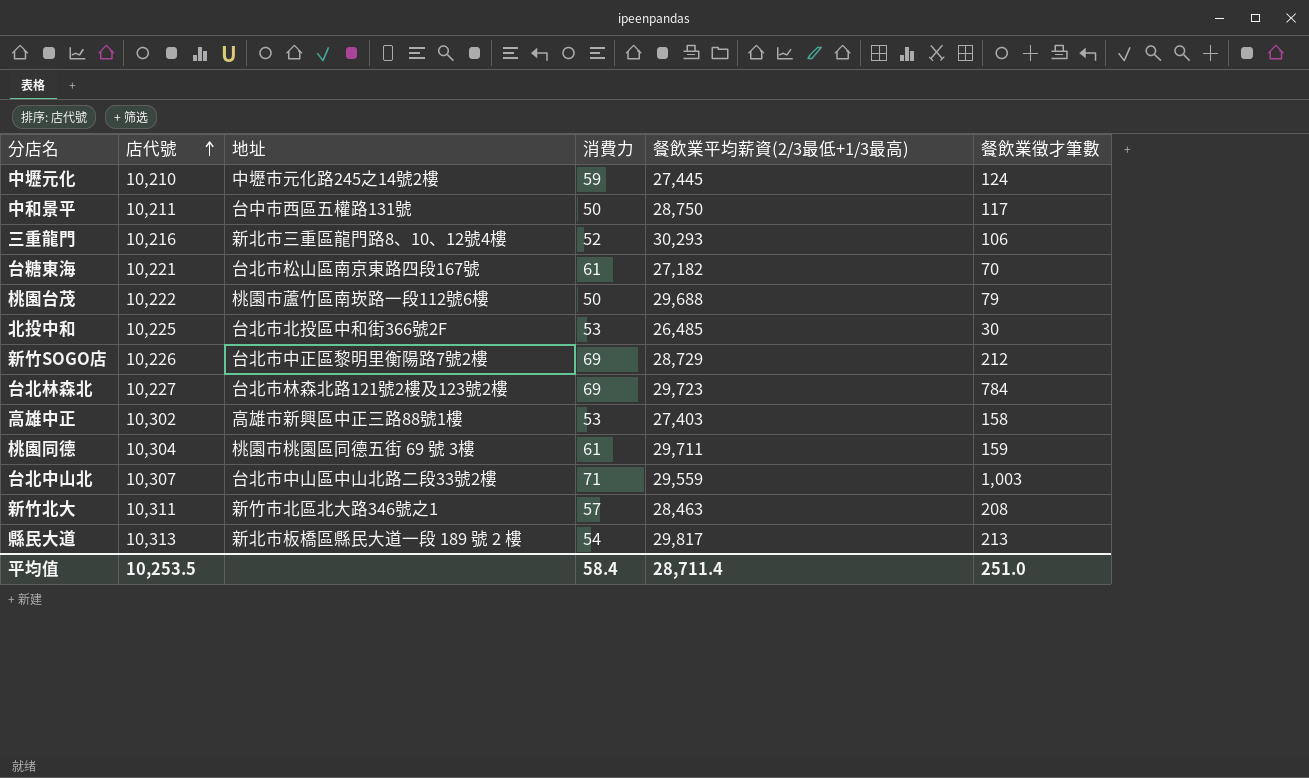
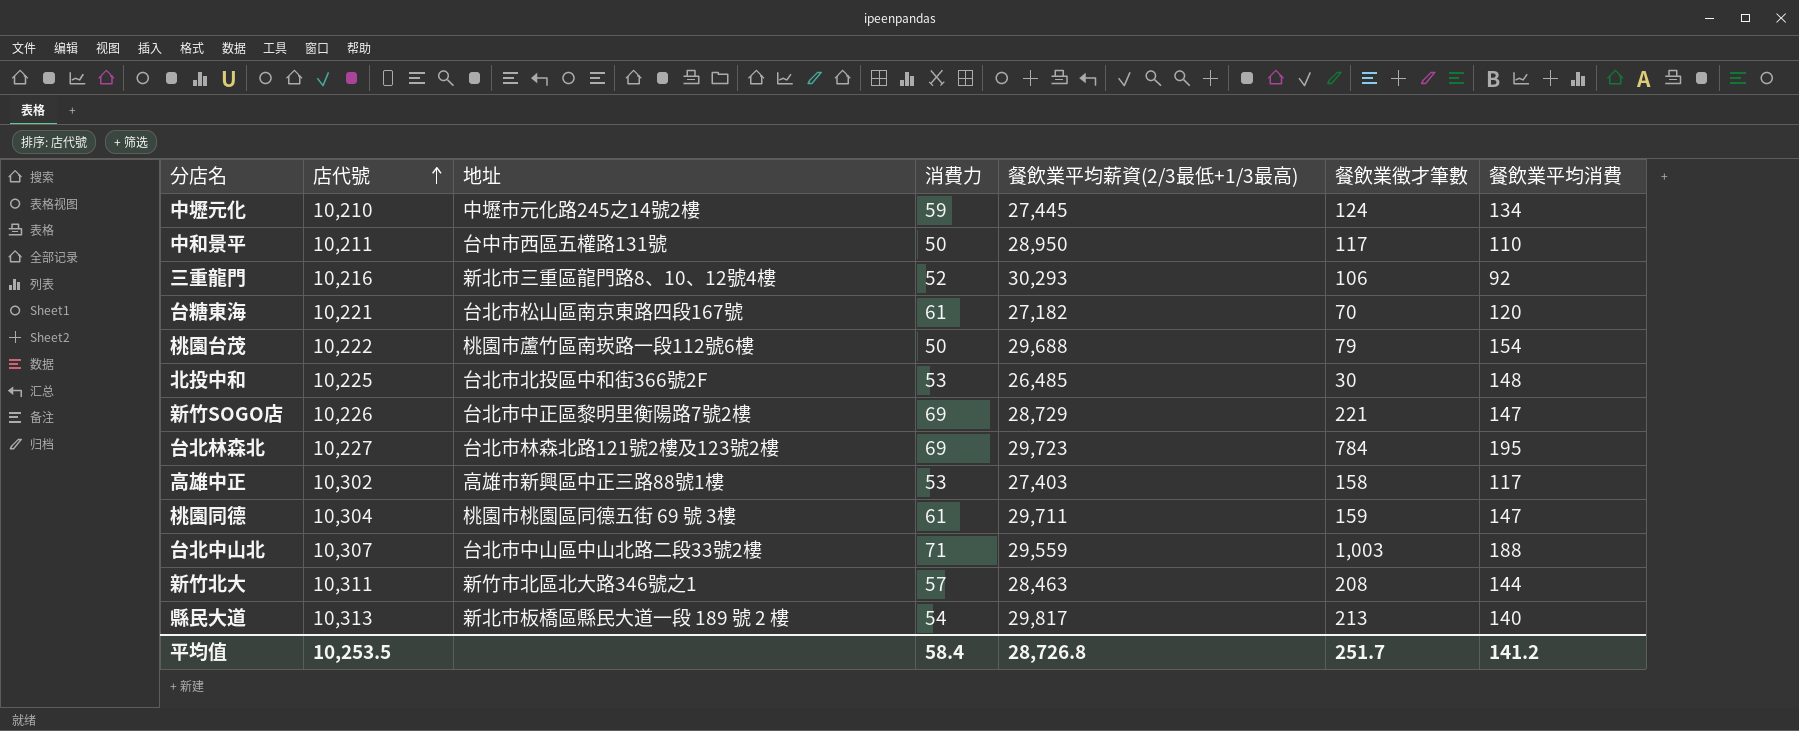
column 餐飲業平均消費 | position: none -> 7
中和景平 | 餐飲業平均薪資(2/3最低+1/3最高): 28,750 -> 28,950
新竹SOGO店 | 餐飲業徵才筆數: 212 -> 221
平均值 | 餐飲業平均薪資(2/3最低+1/3最高): 28,711.4 -> 28,726.8
平均值 | 餐飲業徵才筆數: 251.0 -> 251.7

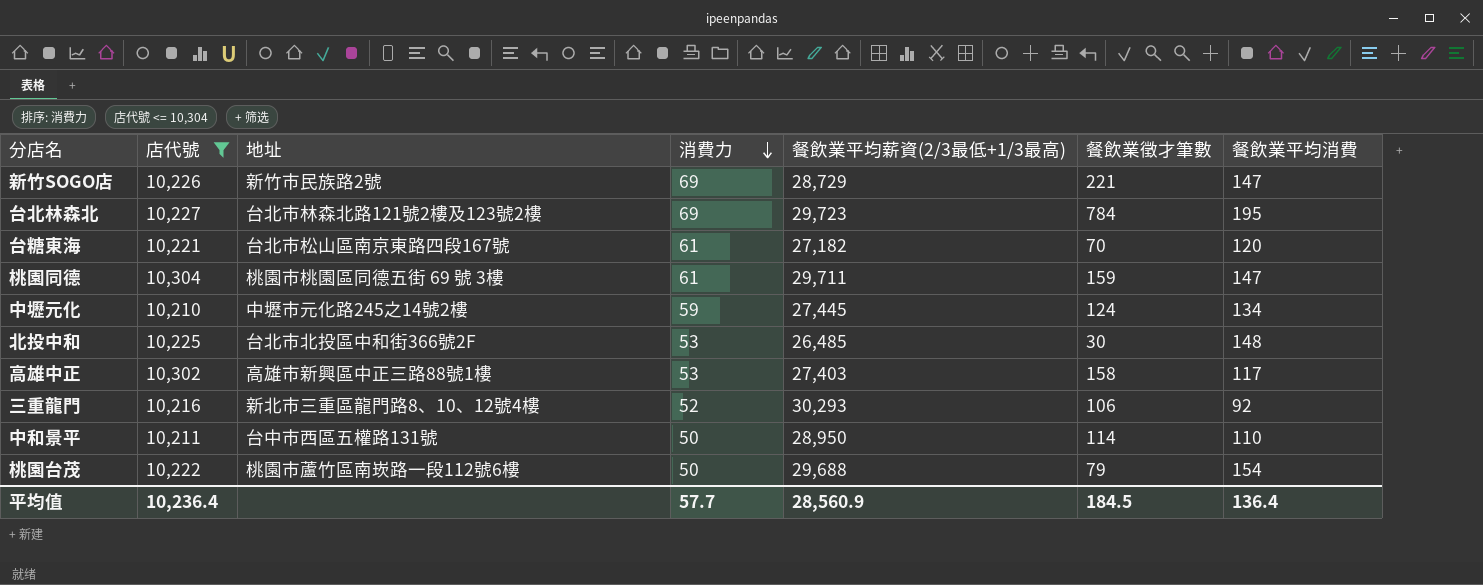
filter: none -> 店代號 <= 10,304
row order: 店代號 ascending -> 消費力 descending
新竹SOGO店 | 地址: 台北市中正區黎明里衡陽路7號2樓 -> 新竹市民族路2號
中和景平 | 餐飲業徵才筆數: 117 -> 114
平均值 | 店代號: 10,253.5 -> 10,236.4
平均值 | 消費力: 58.4 -> 57.7
平均值 | 餐飲業平均薪資(2/3最低+1/3最高): 28,726.8 -> 28,560.9
平均值 | 餐飲業徵才筆數: 251.7 -> 184.5
平均值 | 餐飲業平均消費: 141.2 -> 136.4

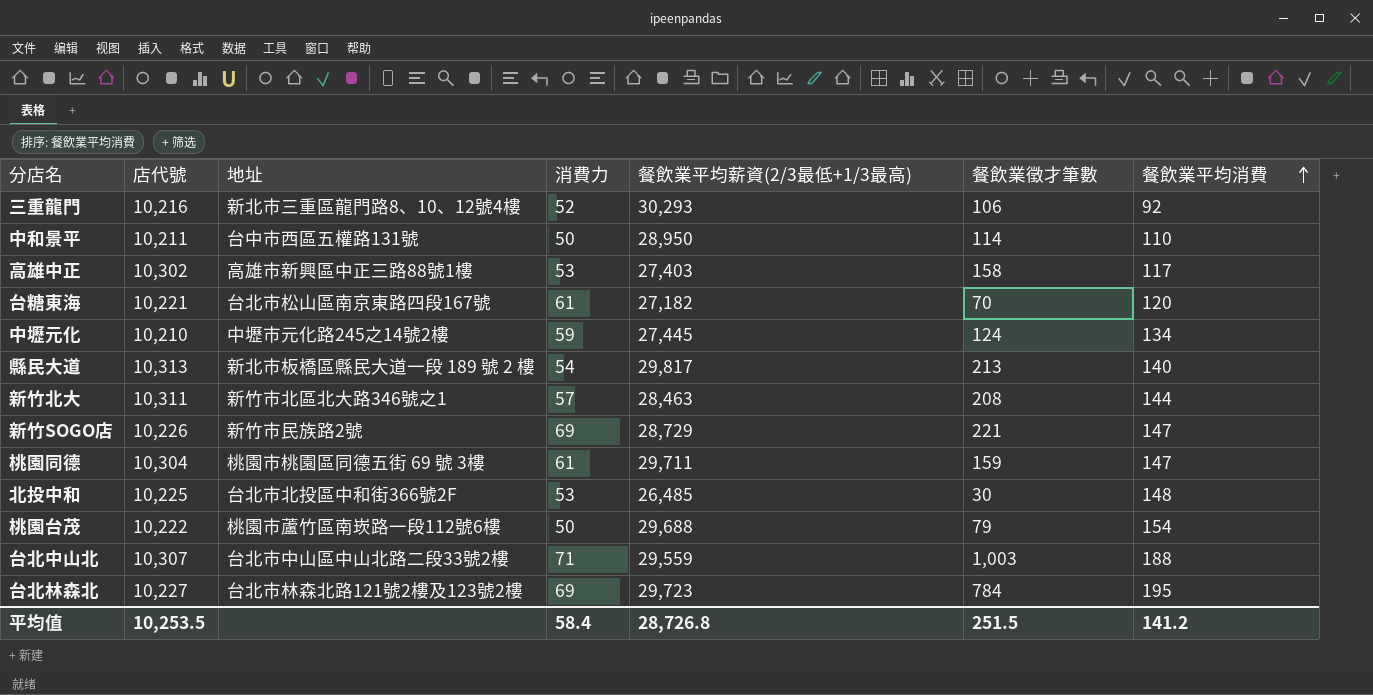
filter: 店代號 <= 10,304 -> none
row order: 消費力 descending -> 餐飲業平均消費 ascending
平均值 | 店代號: 10,236.4 -> 10,253.5
平均值 | 消費力: 57.7 -> 58.4
平均值 | 餐飲業平均薪資(2/3最低+1/3最高): 28,560.9 -> 28,726.8
平均值 | 餐飲業徵才筆數: 184.5 -> 251.5
平均值 | 餐飲業平均消費: 136.4 -> 141.2

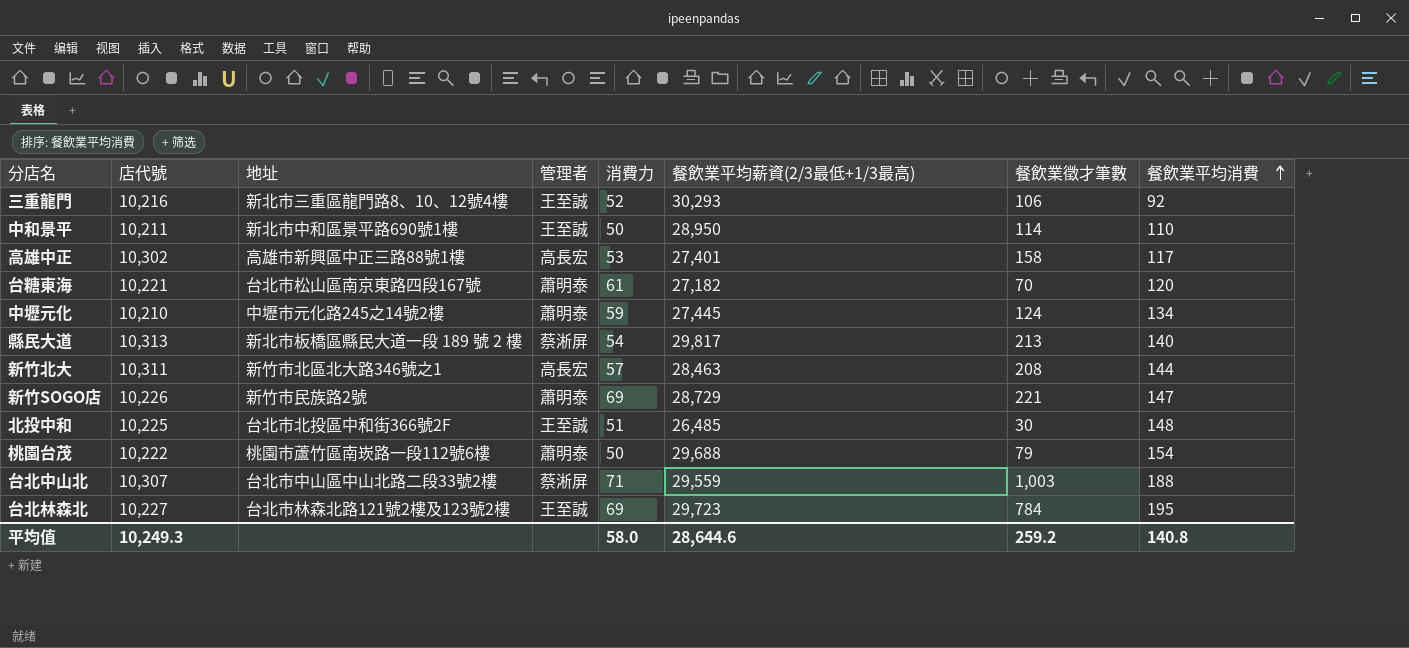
column 管理者 | position: none -> 4
row 桃園同德: 10,304 | 桃園市桃園區同德五街 69 號 3樓 | 61 | 29,711 | 159 | 147 -> none
中和景平 | 地址: 台中市西區五權路131號 -> 新北市中和區景平路690號1樓
高雄中正 | 餐飲業平均薪資(2/3最低+1/3最高): 27,403 -> 27,401
北投中和 | 消費力: 53 -> 51
平均值 | 店代號: 10,253.5 -> 10,249.3
平均值 | 消費力: 58.4 -> 58.0
平均值 | 餐飲業平均薪資(2/3最低+1/3最高): 28,726.8 -> 28,644.6
平均值 | 餐飲業徵才筆數: 251.5 -> 259.2
平均值 | 餐飲業平均消費: 141.2 -> 140.8

